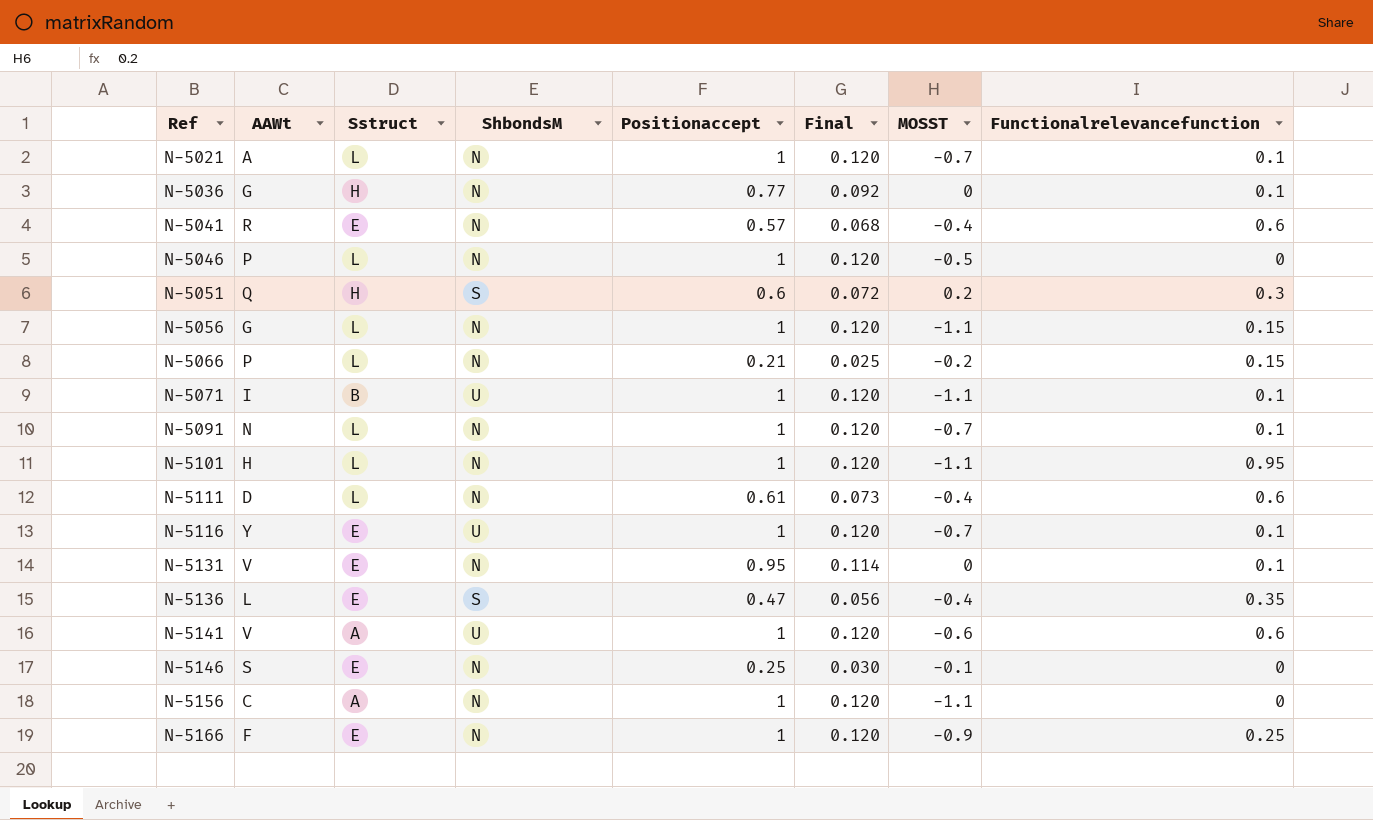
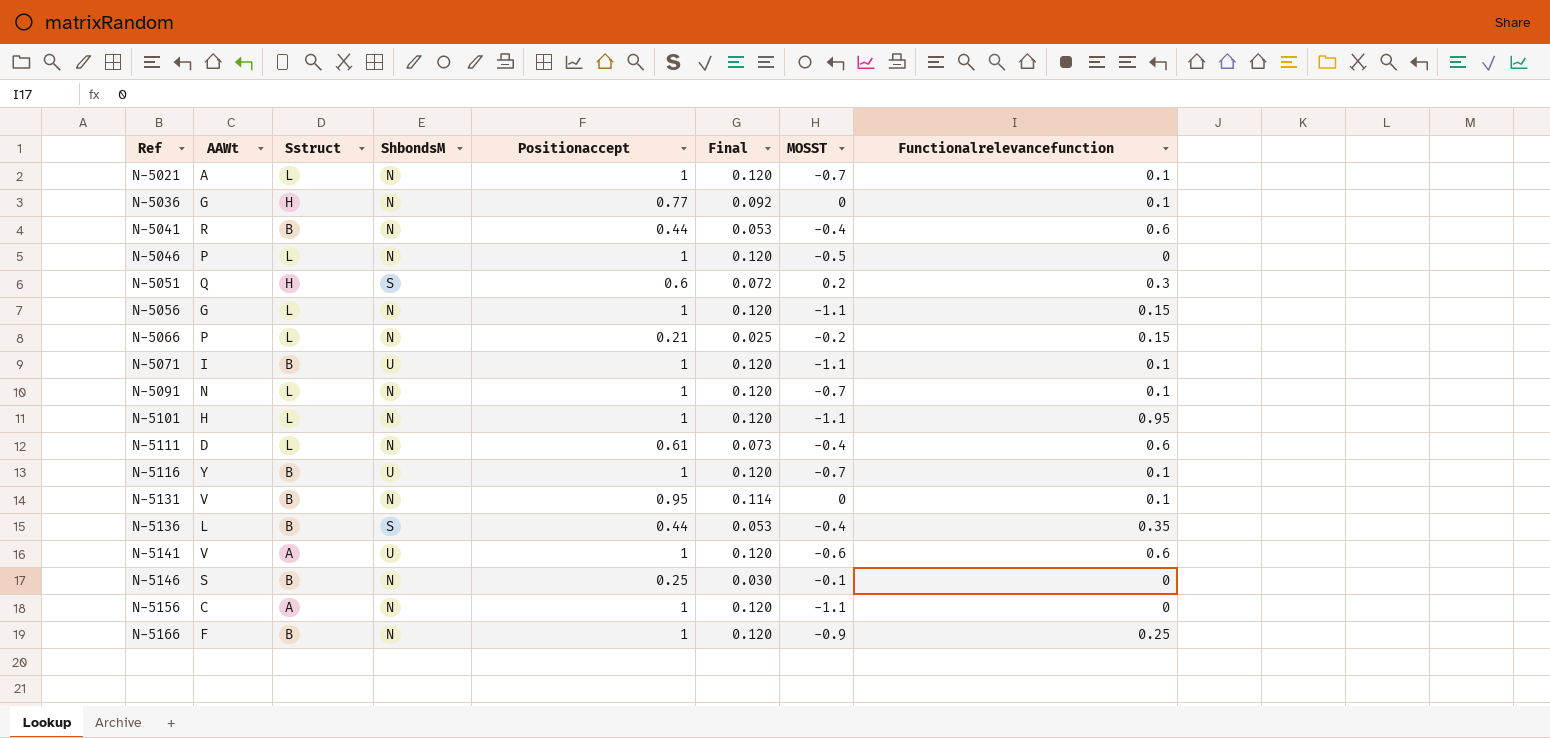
N-5041 | Sstruct: E -> B
N-5041 | Positionaccept: 0.57 -> 0.44
N-5041 | Final: 0.068 -> 0.053
N-5116 | Sstruct: E -> B
N-5131 | Sstruct: E -> B
N-5136 | Sstruct: E -> B
N-5136 | Positionaccept: 0.47 -> 0.44
N-5136 | Final: 0.056 -> 0.053
N-5146 | Sstruct: E -> B
N-5166 | Sstruct: E -> B

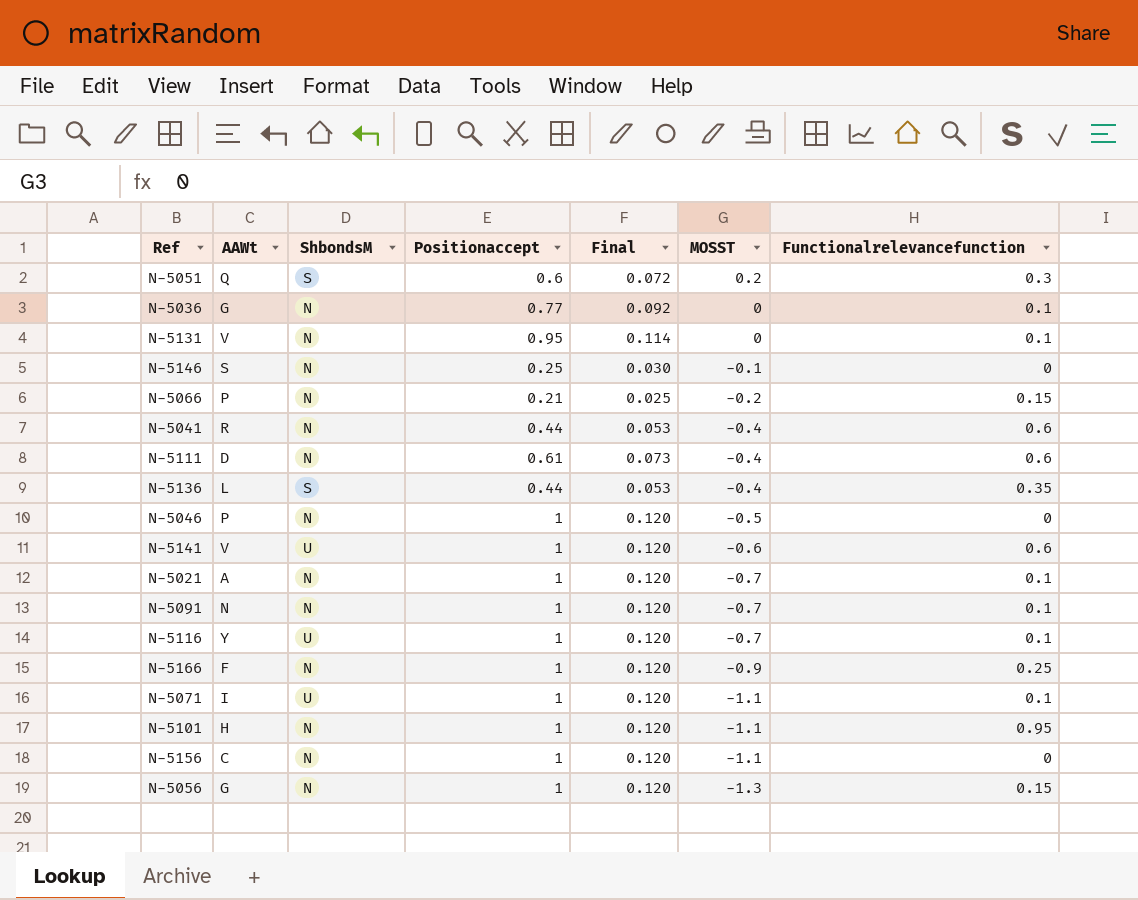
row order: Ref ascending -> MOSST descending
column Sstruct | position: 3 -> none
N-5056 | MOSST: -1.1 -> -1.3

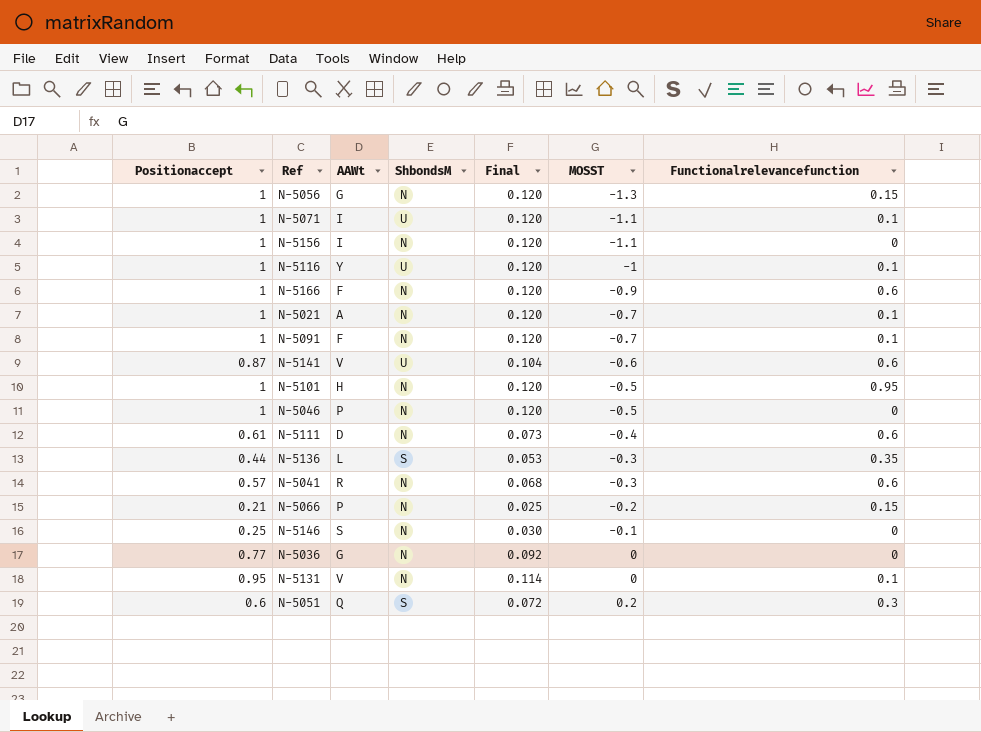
row order: MOSST descending -> MOSST ascending
column Positionaccept | position: 4 -> 1
N-5156 | AAWt: C -> I
N-5116 | MOSST: -0.7 -> -1
N-5166 | Functionalrelevancefunction: 0.25 -> 0.6
N-5091 | AAWt: N -> F
N-5141 | Positionaccept: 1 -> 0.87
N-5141 | Final: 0.120 -> 0.104
N-5101 | MOSST: -1.1 -> -0.5
N-5136 | MOSST: -0.4 -> -0.3
N-5041 | Positionaccept: 0.44 -> 0.57
N-5041 | Final: 0.053 -> 0.068
N-5041 | MOSST: -0.4 -> -0.3
N-5036 | Functionalrelevancefunction: 0.1 -> 0

